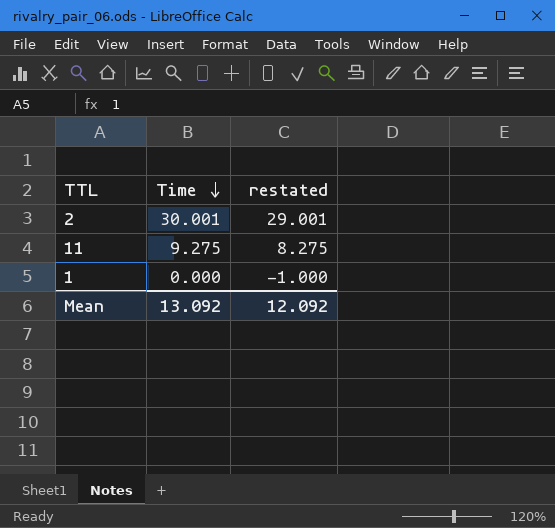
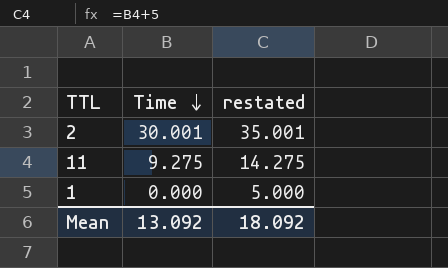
column restated | formula: [Time] - 1 -> [Time] + 5
Mean | restated: 12.092 -> 18.092

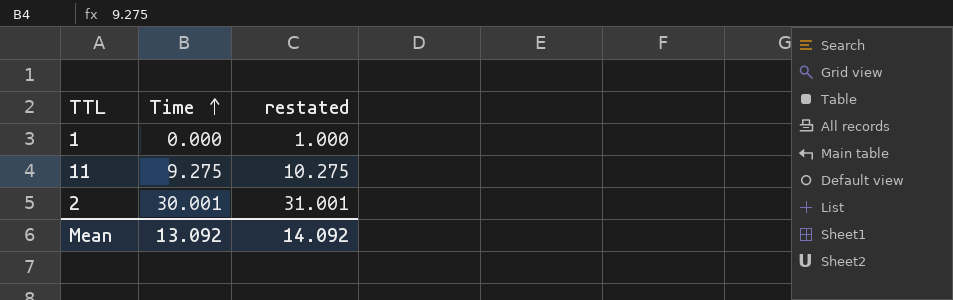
row order: Time descending -> Time ascending
column restated | formula: [Time] + 5 -> [Time] + 1
Mean | restated: 18.092 -> 14.092

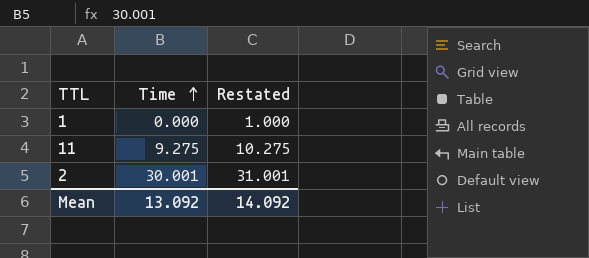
column name: restated -> Restated

